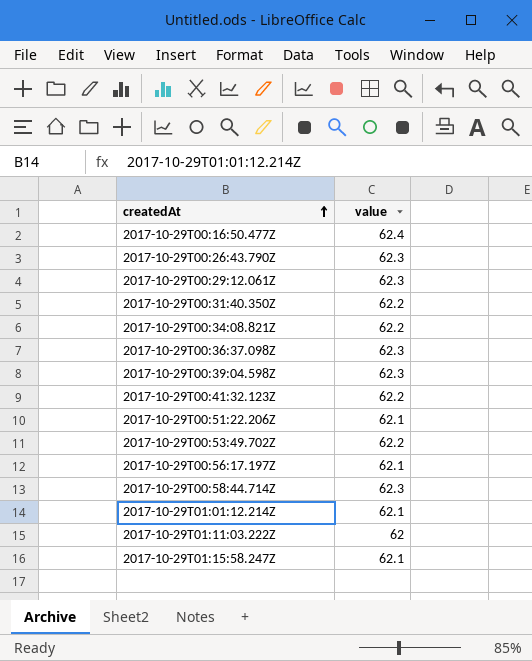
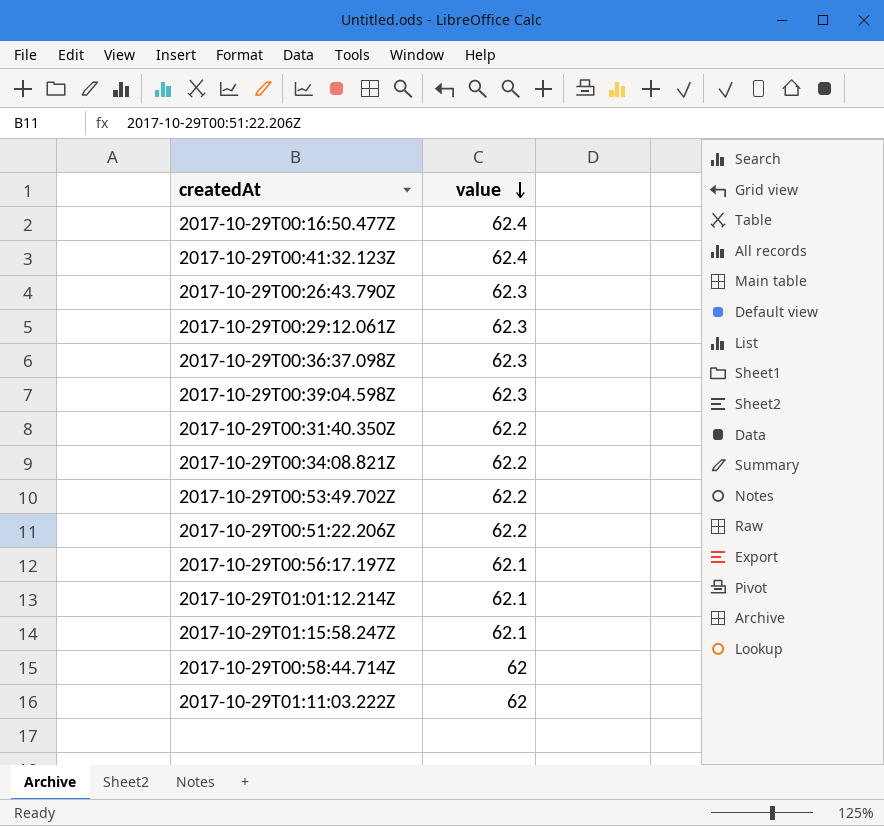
row order: createdAt ascending -> value descending
2017-10-29T00:41:32.123Z | value: 62.2 -> 62.4
2017-10-29T00:51:22.206Z | value: 62.1 -> 62.2
2017-10-29T00:58:44.714Z | value: 62.3 -> 62

